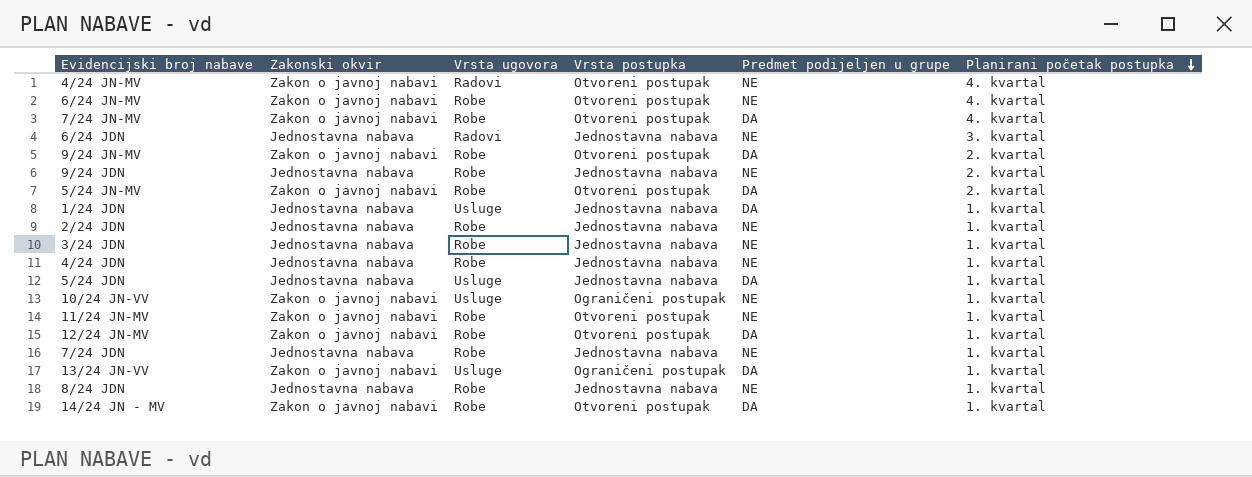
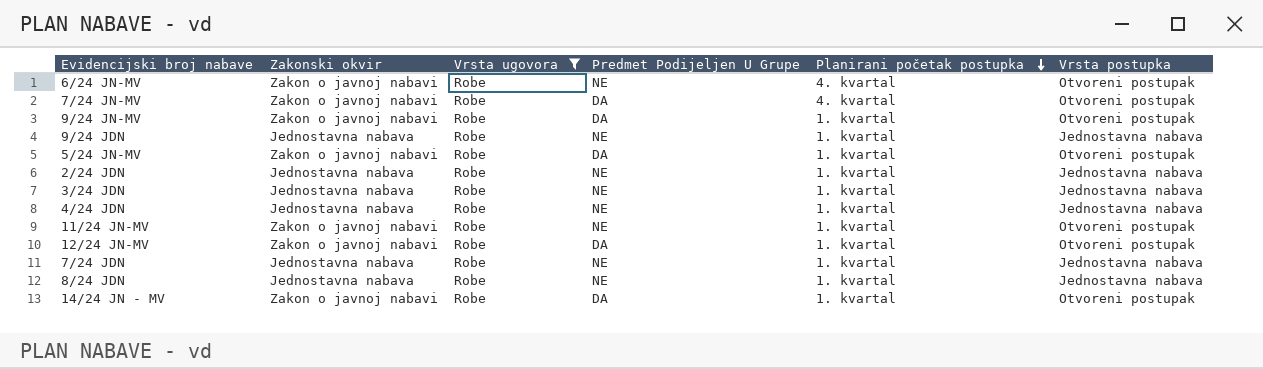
filter: none -> Vrsta ugovora = Robe
column name: Predmet podijeljen u grupe -> Predmet Podijeljen U Grupe
column Vrsta postupka | position: 4 -> 6
9/24 JN-MV | Planirani početak postupka: 2. kvartal -> 1. kvartal
9/24 JDN | Planirani početak postupka: 2. kvartal -> 1. kvartal
5/24 JN-MV | Planirani početak postupka: 2. kvartal -> 1. kvartal

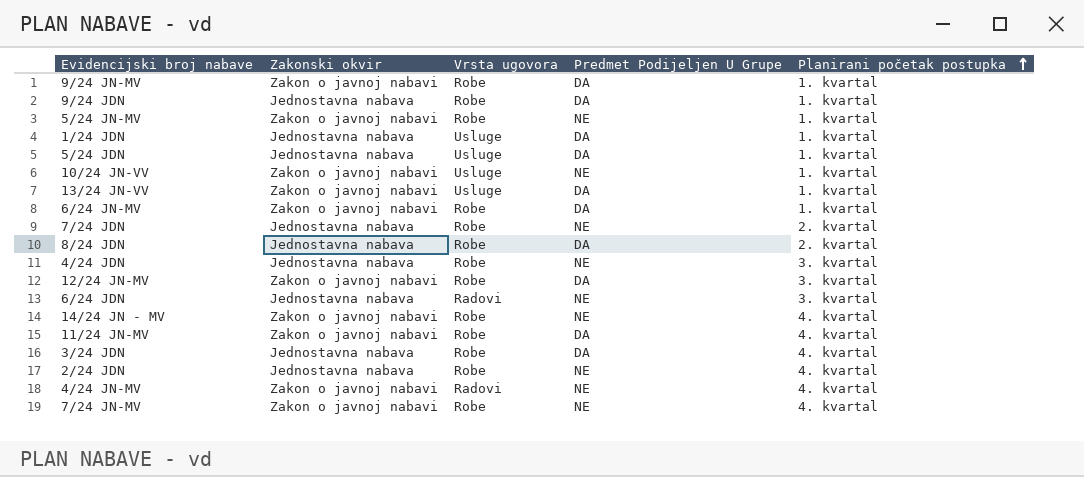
filter: Vrsta ugovora = Robe -> none
row order: Planirani početak postupka descending -> Planirani početak postupka ascending
column Vrsta postupka | position: 6 -> none
9/24 JDN | Predmet Podijeljen U Grupe: NE -> DA
5/24 JN-MV | Predmet Podijeljen U Grupe: DA -> NE
6/24 JN-MV | Predmet Podijeljen U Grupe: NE -> DA
6/24 JN-MV | Planirani početak postupka: 4. kvartal -> 1. kvartal
7/24 JDN | Planirani početak postupka: 1. kvartal -> 2. kvartal
8/24 JDN | Predmet Podijeljen U Grupe: NE -> DA
8/24 JDN | Planirani početak postupka: 1. kvartal -> 2. kvartal
4/24 JDN | Planirani početak postupka: 1. kvartal -> 3. kvartal
12/24 JN-MV | Planirani početak postupka: 1. kvartal -> 3. kvartal
14/24 JN - MV | Predmet Podijeljen U Grupe: DA -> NE
14/24 JN - MV | Planirani početak postupka: 1. kvartal -> 4. kvartal
11/24 JN-MV | Predmet Podijeljen U Grupe: NE -> DA
11/24 JN-MV | Planirani početak postupka: 1. kvartal -> 4. kvartal
3/24 JDN | Predmet Podijeljen U Grupe: NE -> DA
3/24 JDN | Planirani početak postupka: 1. kvartal -> 4. kvartal
2/24 JDN | Planirani početak postupka: 1. kvartal -> 4. kvartal
7/24 JN-MV | Predmet Podijeljen U Grupe: DA -> NE

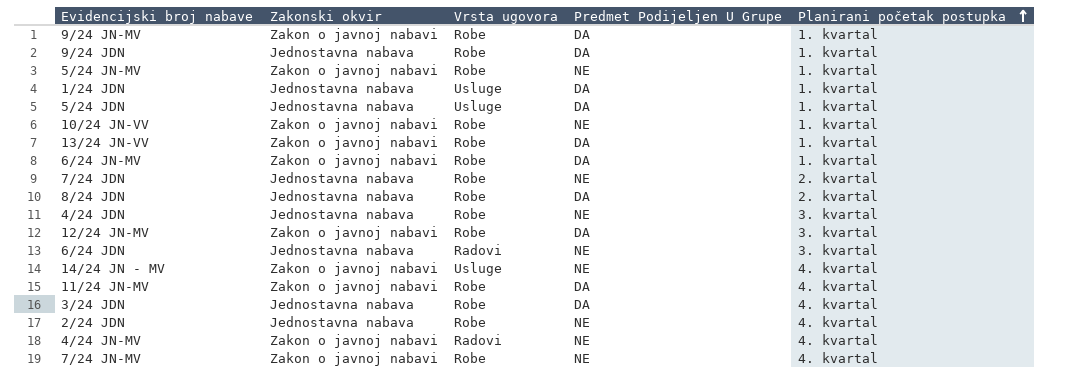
10/24 JN-VV | Vrsta ugovora: Usluge -> Robe
13/24 JN-VV | Vrsta ugovora: Usluge -> Robe
14/24 JN - MV | Vrsta ugovora: Robe -> Usluge

